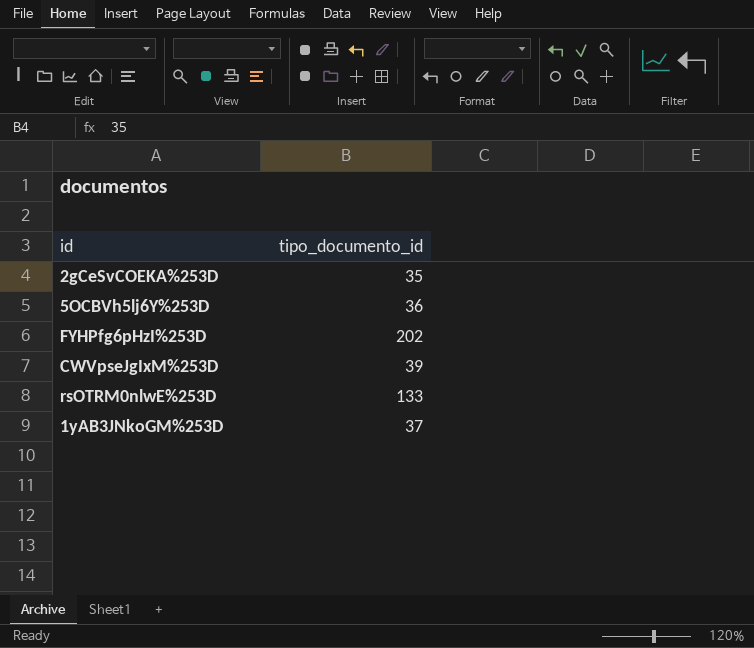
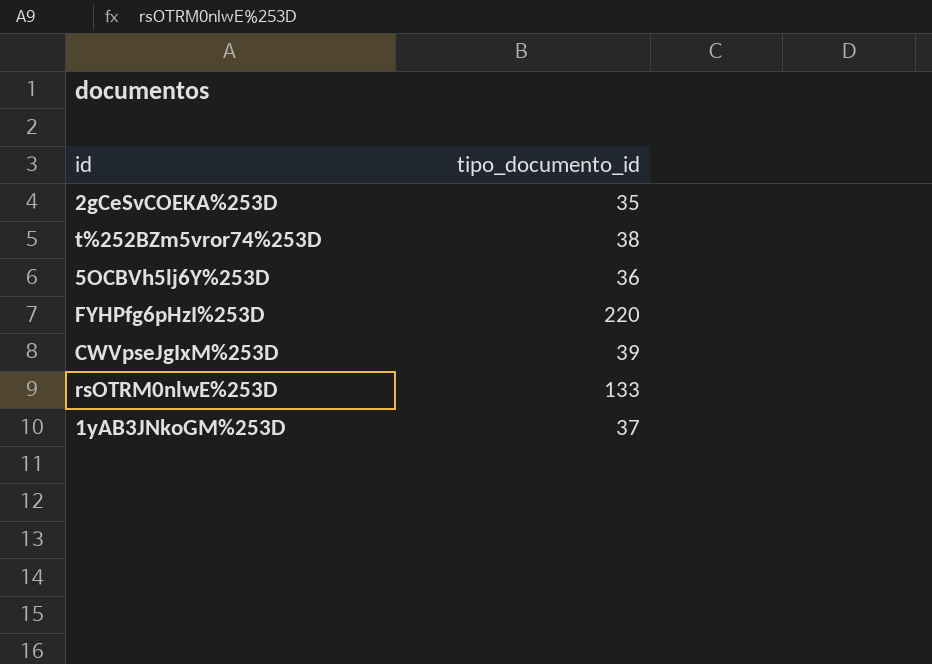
row t%252BZm5vror74%253D: none -> 38
FYHPfg6pHzI%253D | tipo_documento_id: 202 -> 220

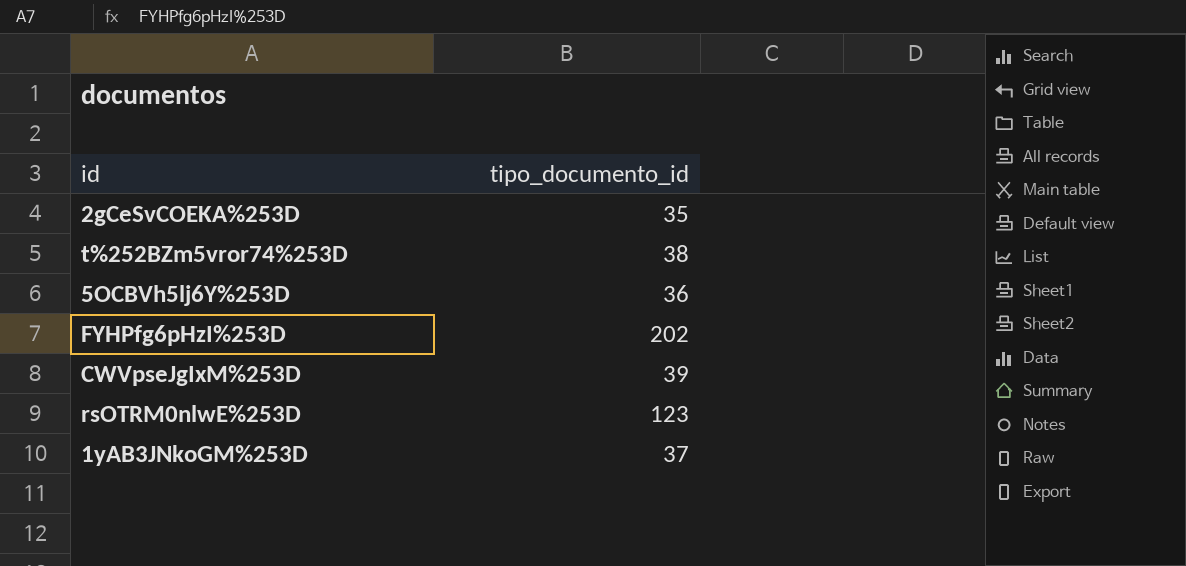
FYHPfg6pHzI%253D | tipo_documento_id: 220 -> 202
rsOTRM0nlwE%253D | tipo_documento_id: 133 -> 123

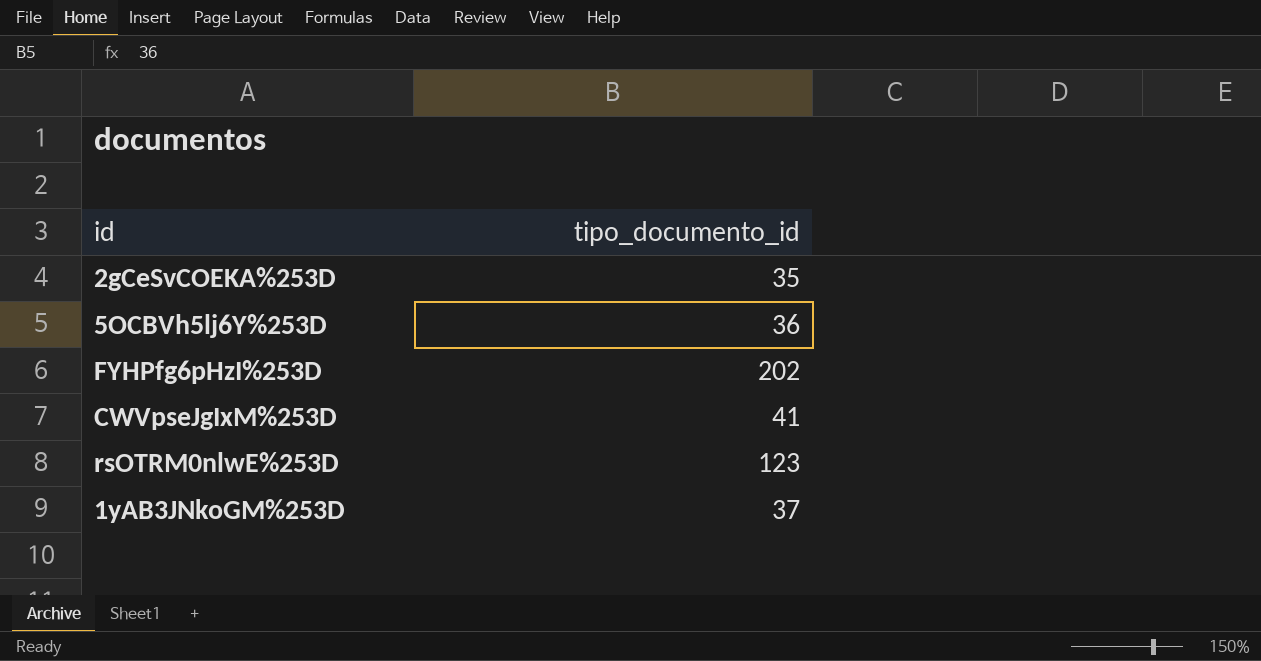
row t%252BZm5vror74%253D: 38 -> none
CWVpseJgIxM%253D | tipo_documento_id: 39 -> 41

